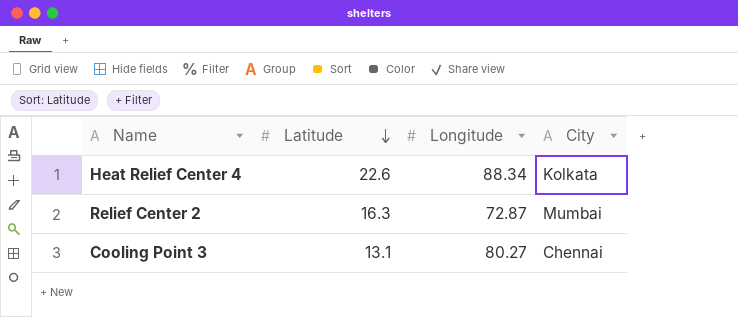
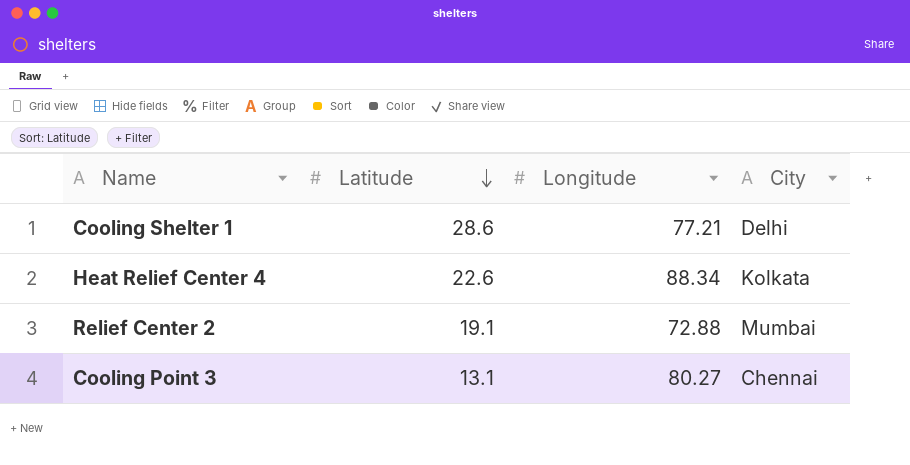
row Cooling Shelter 1: none -> 28.6 | 77.21 | Delhi
Relief Center 2 | Latitude: 16.3 -> 19.1
Relief Center 2 | Longitude: 72.87 -> 72.88

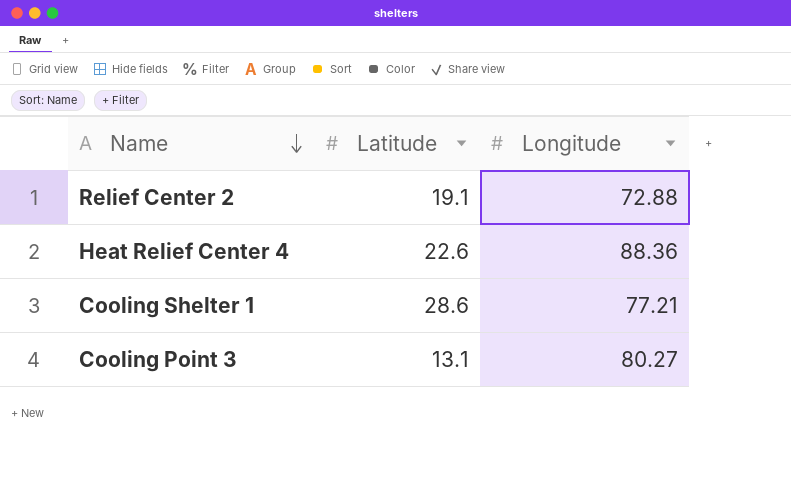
row order: Latitude descending -> Name descending
column City | position: 4 -> none
Heat Relief Center 4 | Longitude: 88.34 -> 88.36

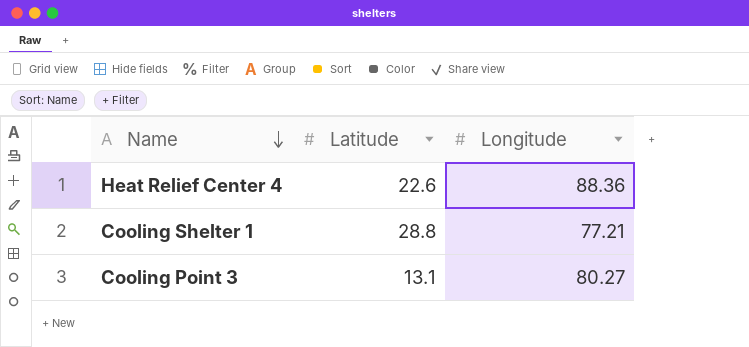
row Relief Center 2: 19.1 | 72.88 -> none
Cooling Shelter 1 | Latitude: 28.6 -> 28.8

